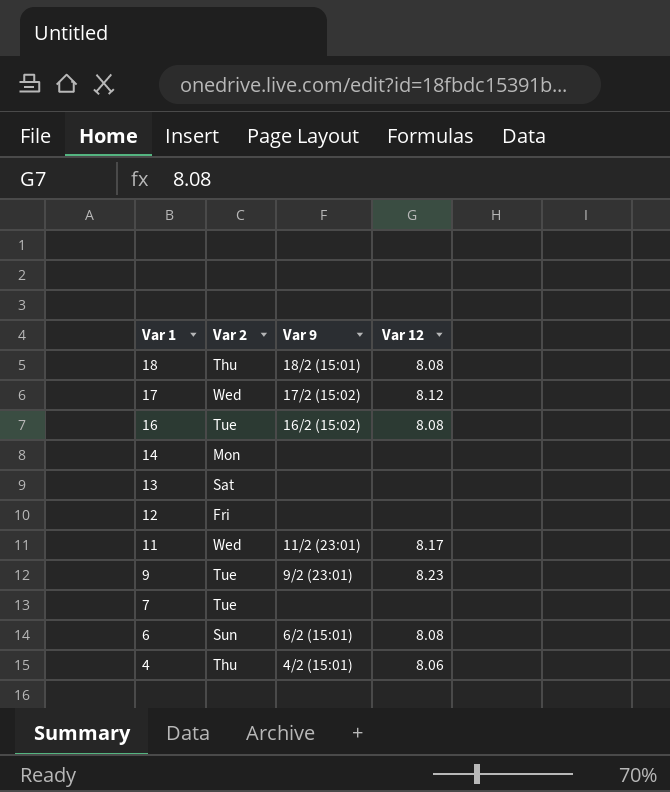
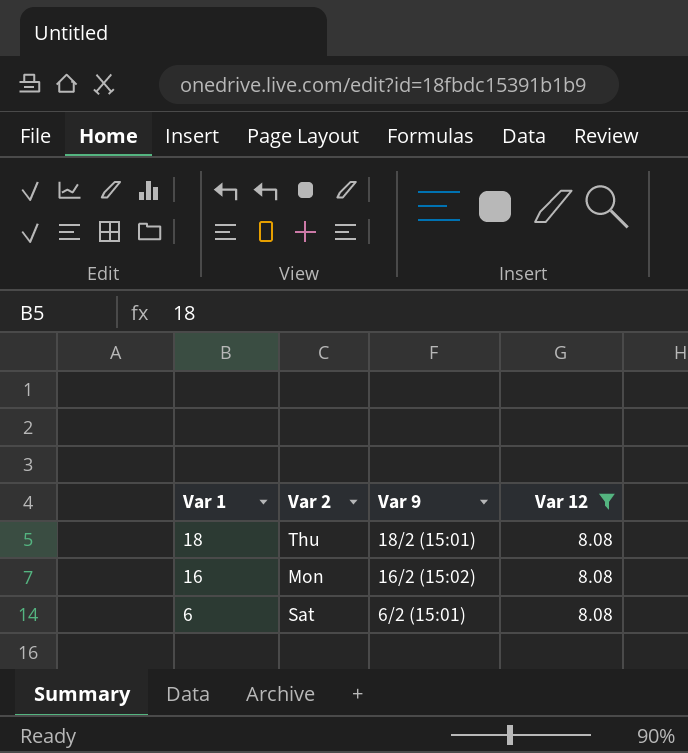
filter: none -> Var 12 = 8.08
16 | Var 2: Tue -> Mon
6 | Var 2: Sun -> Sat

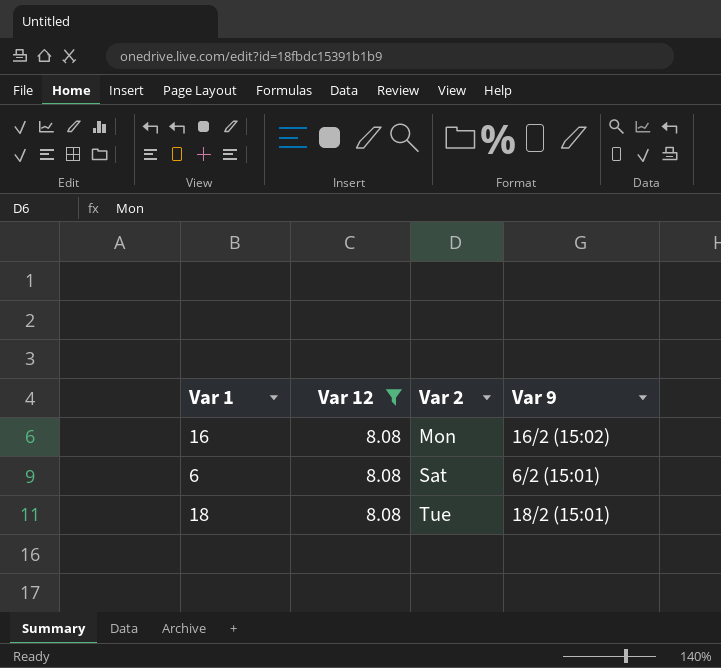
row order: Var 1 descending -> Var 2 ascending
column Var 12 | position: 4 -> 2
18 | Var 2: Thu -> Tue

